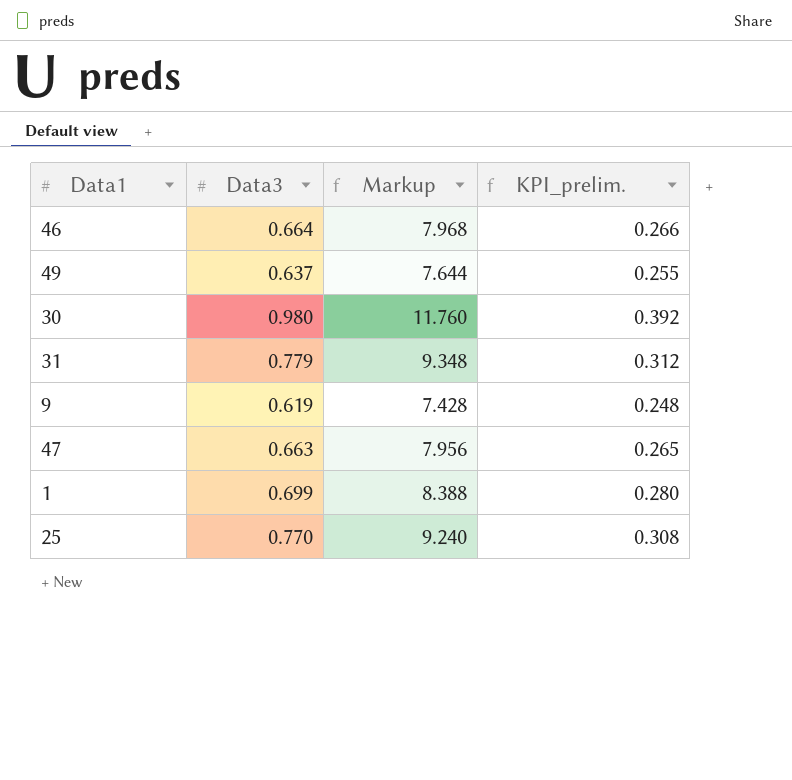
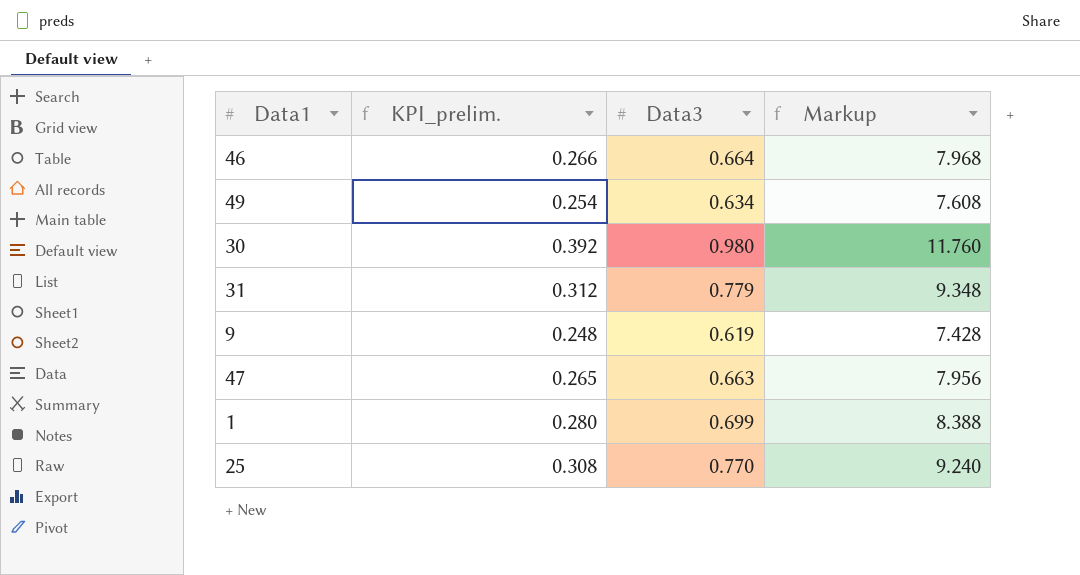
column KPI_prelim. | position: 4 -> 2
49 | KPI_prelim.: 0.255 -> 0.254
49 | Data3: 0.637 -> 0.634
49 | Markup: 7.644 -> 7.608

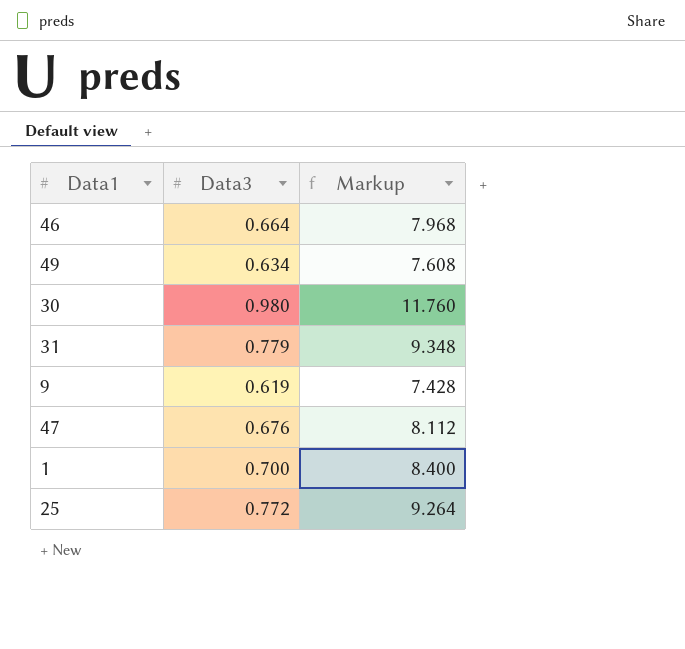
column KPI_prelim. | formula: [Data3] * 0.4 -> none
47 | Data3: 0.663 -> 0.676
47 | Markup: 7.956 -> 8.112
1 | Data3: 0.699 -> 0.700
1 | Markup: 8.388 -> 8.400
25 | Data3: 0.770 -> 0.772
25 | Markup: 9.240 -> 9.264

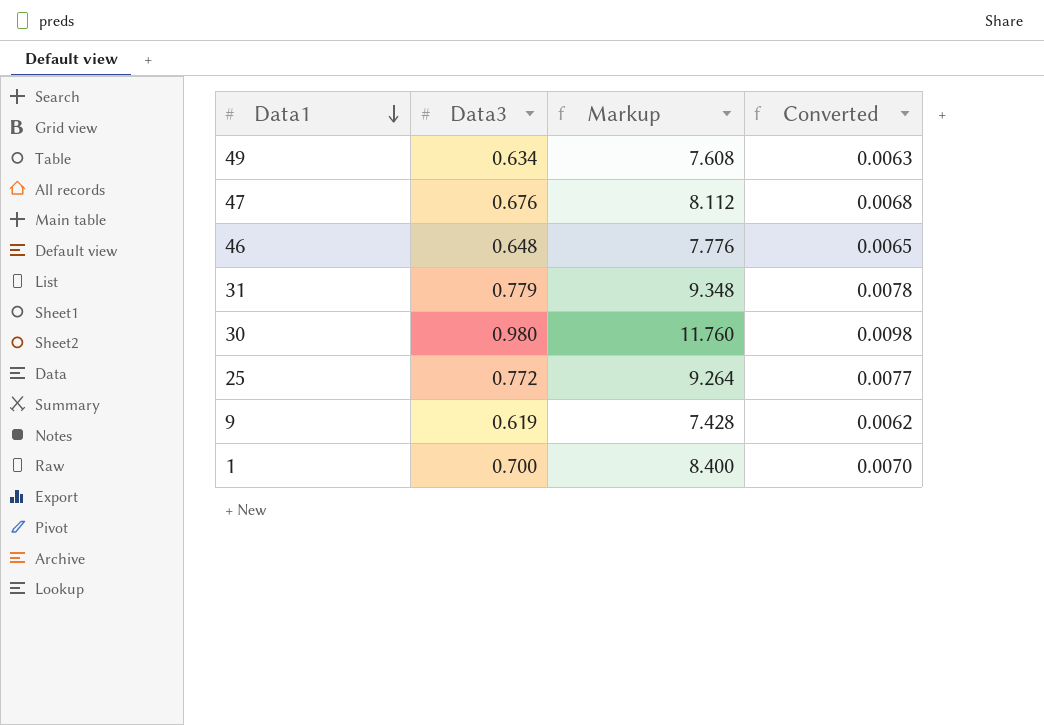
row order: none -> Data1 descending
column Converted | formula: none -> [Data3] * 0.01
46 | Data3: 0.664 -> 0.648
46 | Markup: 7.968 -> 7.776

